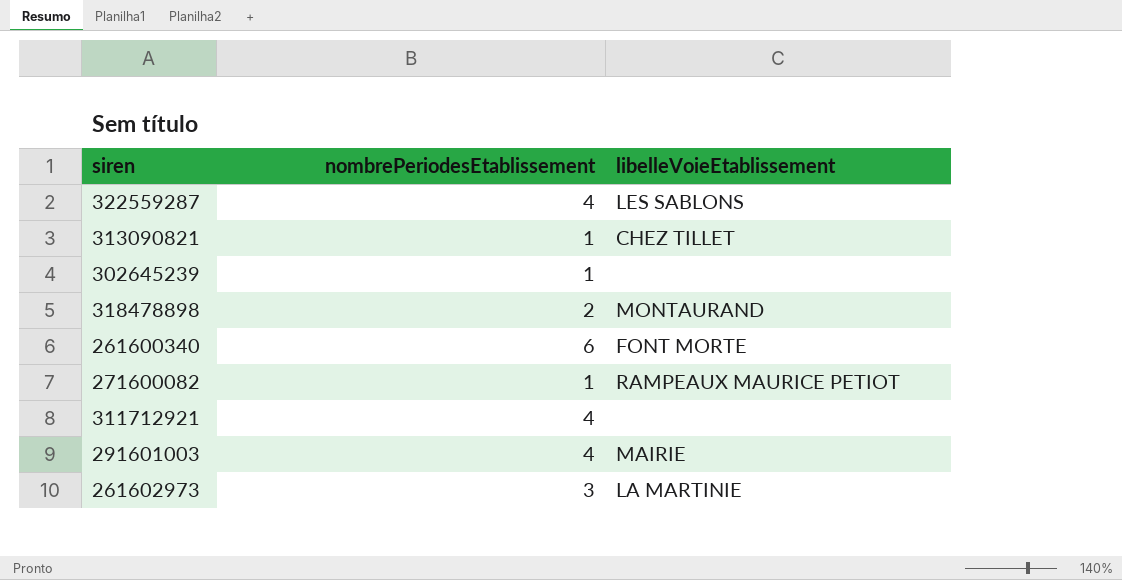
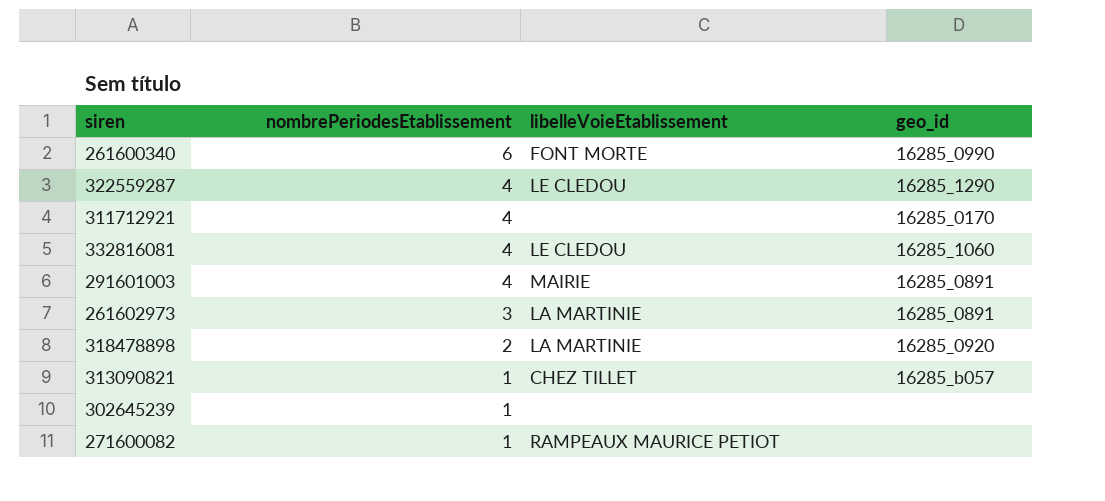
row order: none -> nombrePeriodesEtablissement descending
column geo_id | position: none -> 4
322559287 | libelleVoieEtablissement: LES SABLONS -> LE CLEDOU
row 332816081: none -> 4 | LE CLEDOU | 16285_1060
318478898 | libelleVoieEtablissement: MONTAURAND -> LA MARTINIE

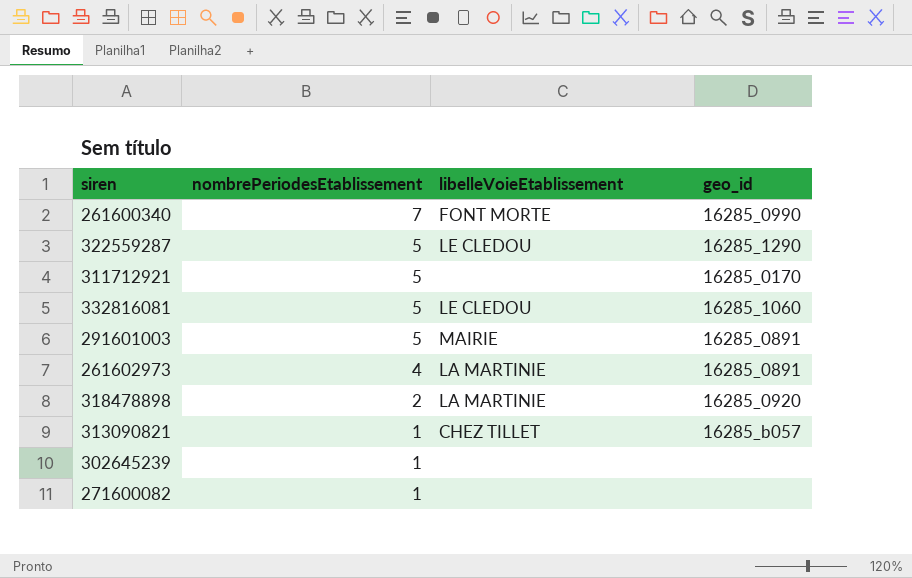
261600340 | nombrePeriodesEtablissement: 6 -> 7
322559287 | nombrePeriodesEtablissement: 4 -> 5
311712921 | nombrePeriodesEtablissement: 4 -> 5
332816081 | nombrePeriodesEtablissement: 4 -> 5
291601003 | nombrePeriodesEtablissement: 4 -> 5
261602973 | nombrePeriodesEtablissement: 3 -> 4
271600082 | libelleVoieEtablissement: RAMPEAUX MAURICE PETIOT -> none

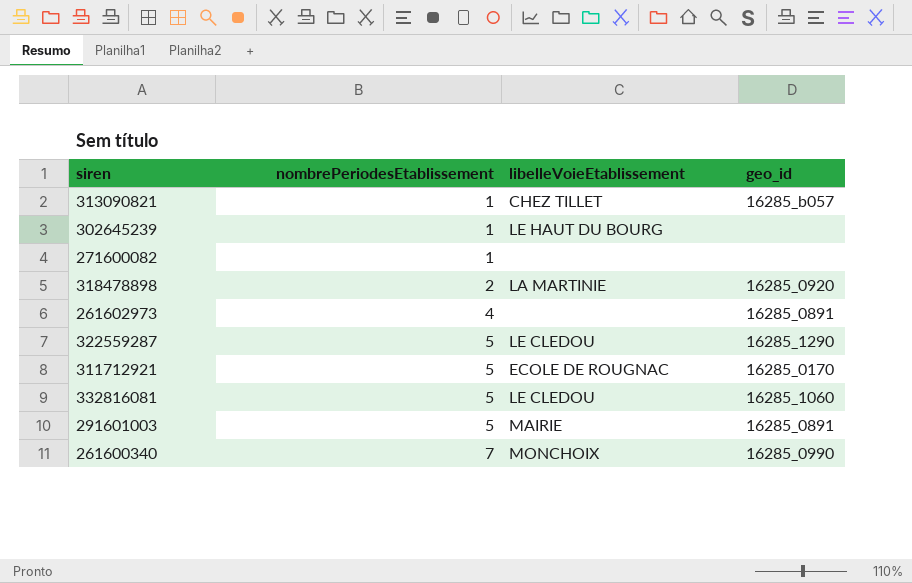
row order: nombrePeriodesEtablissement descending -> nombrePeriodesEtablissement ascending
302645239 | libelleVoieEtablissement: none -> LE HAUT DU BOURG
261602973 | libelleVoieEtablissement: LA MARTINIE -> none
311712921 | libelleVoieEtablissement: none -> ECOLE DE ROUGNAC
261600340 | libelleVoieEtablissement: FONT MORTE -> MONCHOIX

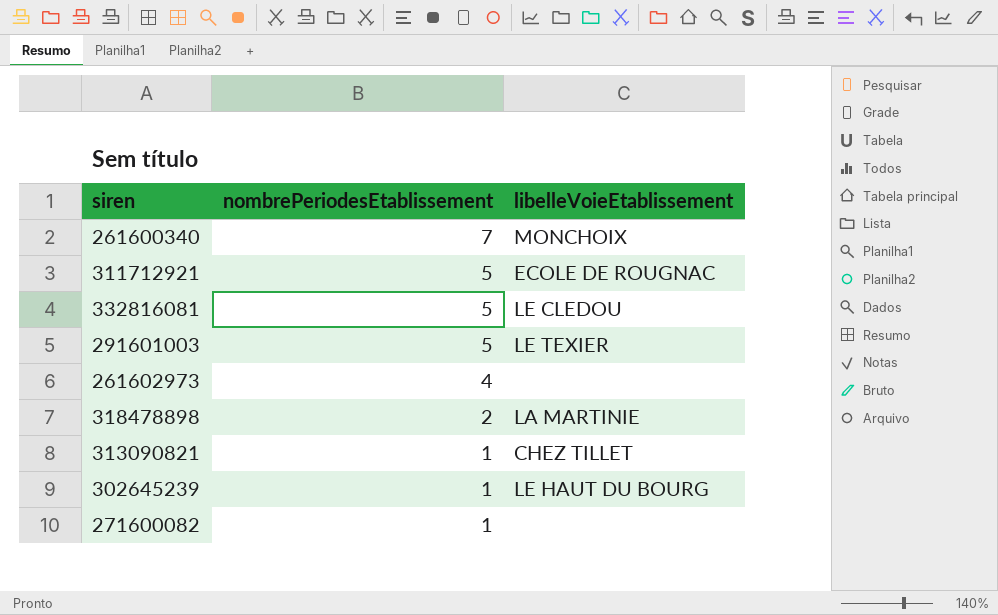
row order: nombrePeriodesEtablissement ascending -> nombrePeriodesEtablissement descending
column geo_id | position: 4 -> none
row 322559287: 5 | LE CLEDOU | 16285_1290 -> none
291601003 | libelleVoieEtablissement: MAIRIE -> LE TEXIER

